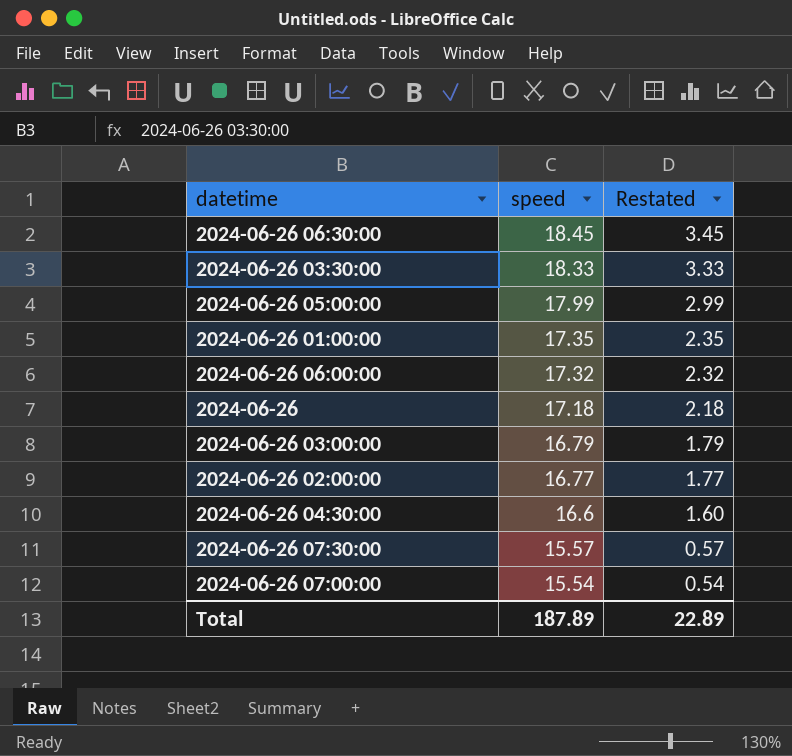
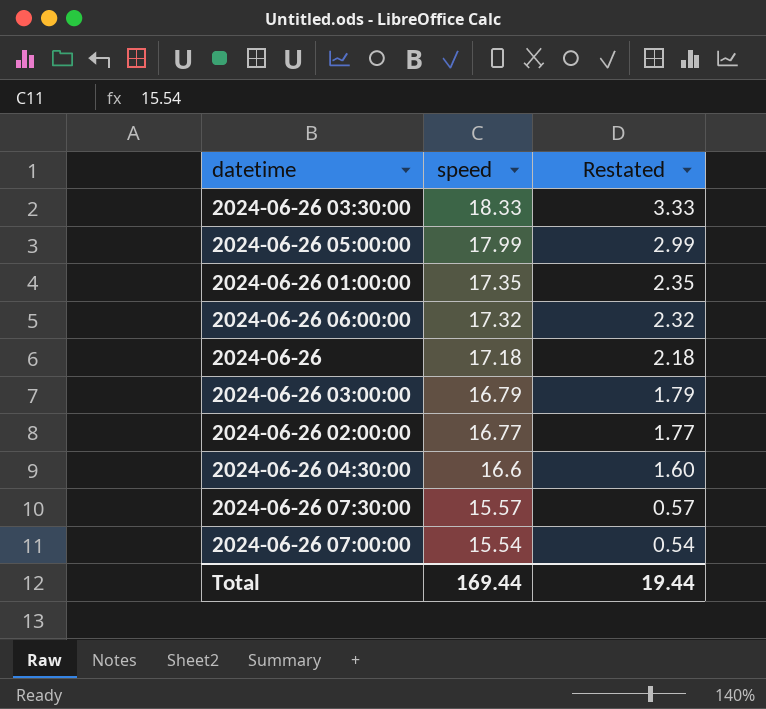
row 2024-06-26 06:30:00: 18.45 | 3.45 -> none
Total | speed: 187.89 -> 169.44
Total | Restated: 22.89 -> 19.44

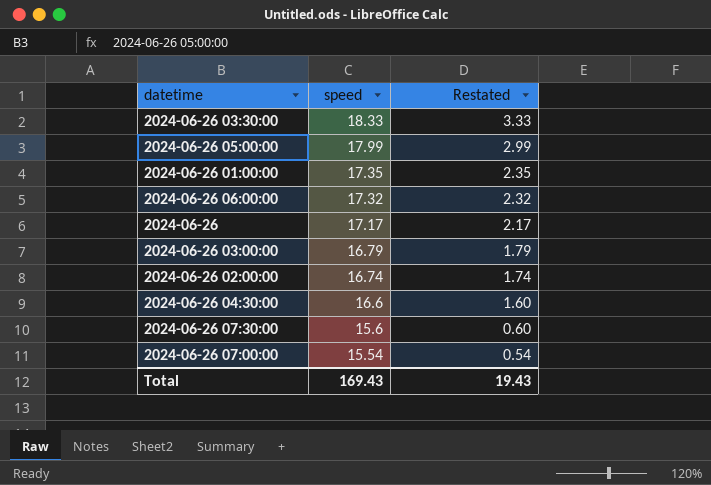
2024-06-26 | speed: 17.18 -> 17.17
2024-06-26 | Restated: 2.18 -> 2.17
2024-06-26 02:00:00 | speed: 16.77 -> 16.74
2024-06-26 02:00:00 | Restated: 1.77 -> 1.74
2024-06-26 07:30:00 | speed: 15.57 -> 15.6
2024-06-26 07:30:00 | Restated: 0.57 -> 0.60
Total | speed: 169.44 -> 169.43
Total | Restated: 19.44 -> 19.43

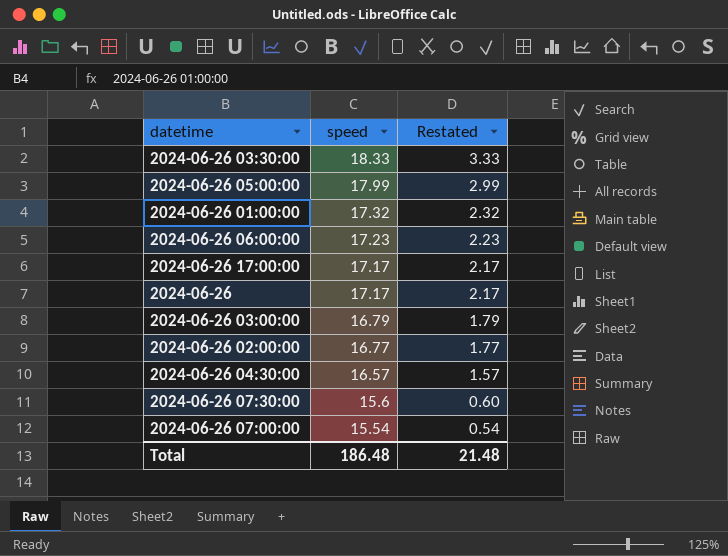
2024-06-26 01:00:00 | speed: 17.35 -> 17.32
2024-06-26 01:00:00 | Restated: 2.35 -> 2.32
2024-06-26 06:00:00 | speed: 17.32 -> 17.23
2024-06-26 06:00:00 | Restated: 2.32 -> 2.23
row 2024-06-26 17:00:00: none -> 17.17 | 2.17
2024-06-26 02:00:00 | speed: 16.74 -> 16.77
2024-06-26 02:00:00 | Restated: 1.74 -> 1.77
2024-06-26 04:30:00 | speed: 16.6 -> 16.57
2024-06-26 04:30:00 | Restated: 1.60 -> 1.57
Total | speed: 169.43 -> 186.48
Total | Restated: 19.43 -> 21.48

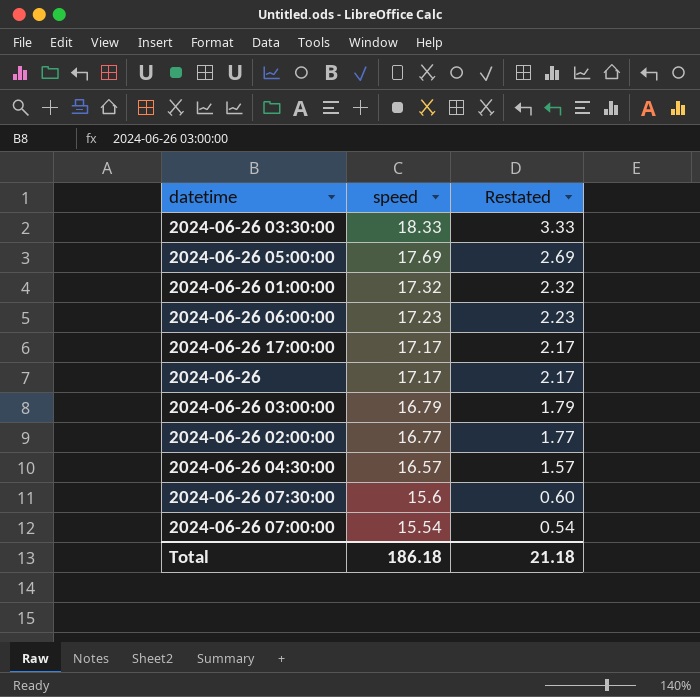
2024-06-26 05:00:00 | speed: 17.99 -> 17.69
2024-06-26 05:00:00 | Restated: 2.99 -> 2.69
Total | speed: 186.48 -> 186.18
Total | Restated: 21.48 -> 21.18

